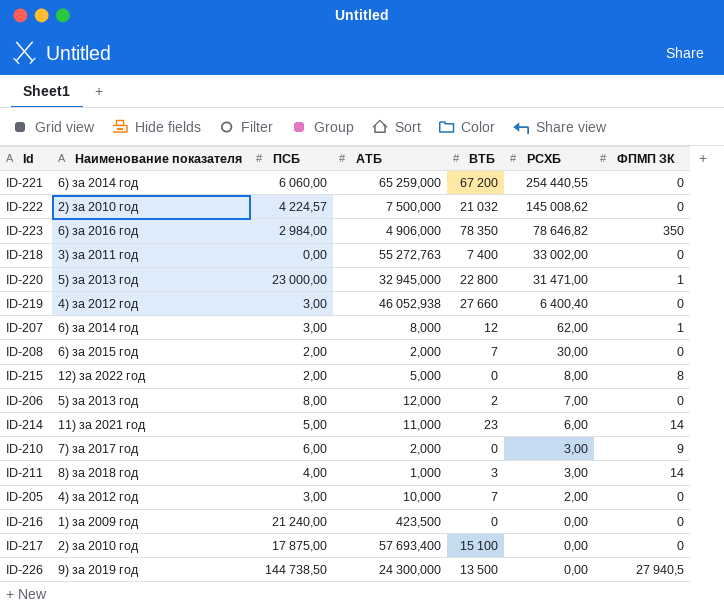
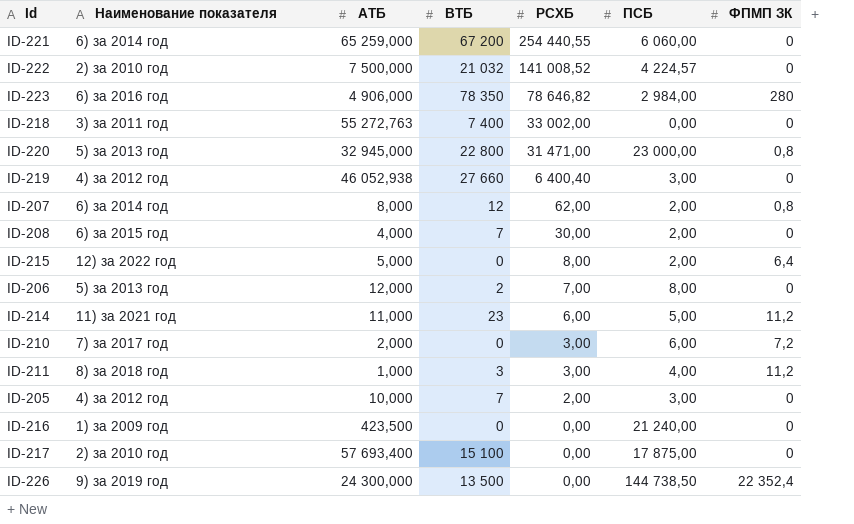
column ПСБ | position: 3 -> 6
ID-222 | РСХБ: 145 008,62 -> 141 008,52
ID-223 | ФПМП ЗК: 350 -> 280
ID-220 | ФПМП ЗК: 1 -> 0,8
ID-207 | ПСБ: 3,00 -> 2,00
ID-207 | ФПМП ЗК: 1 -> 0,8
ID-208 | АТБ: 2,000 -> 4,000
ID-215 | ФПМП ЗК: 8 -> 6,4
ID-214 | ФПМП ЗК: 14 -> 11,2
ID-210 | ФПМП ЗК: 9 -> 7,2
ID-211 | ФПМП ЗК: 14 -> 11,2
ID-226 | ФПМП ЗК: 27 940,5 -> 22 352,4

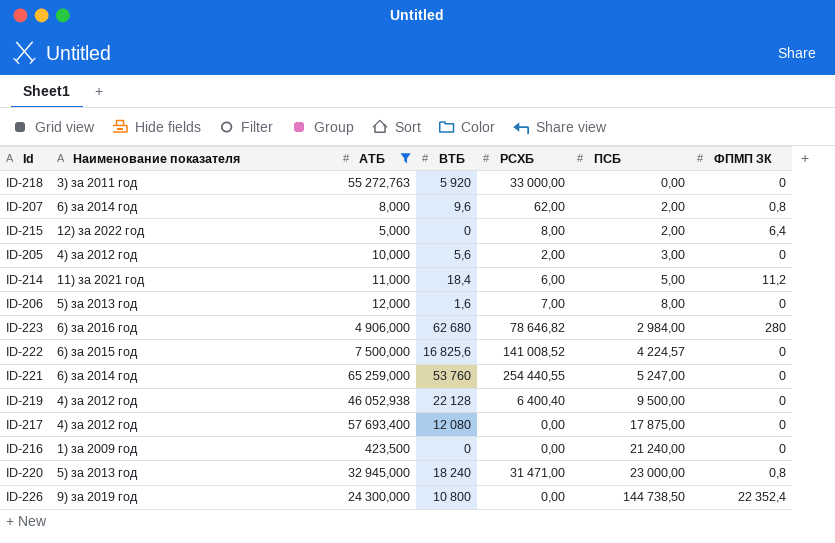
filter: none -> АТБ >= 5,000
row order: РСХБ descending -> ПСБ ascending
ID-218 | ВТБ: 7 400 -> 5 920
ID-218 | РСХБ: 33 002,00 -> 33 000,00
ID-207 | ВТБ: 12 -> 9,6
ID-205 | ВТБ: 7 -> 5,6
ID-214 | ВТБ: 23 -> 18,4
ID-206 | ВТБ: 2 -> 1,6
ID-223 | ВТБ: 78 350 -> 62 680
ID-222 | Наименование показателя: 2) за 2010 год -> 6) за 2015 год
ID-222 | ВТБ: 21 032 -> 16 825,6
ID-221 | ВТБ: 67 200 -> 53 760
ID-221 | ПСБ: 6 060,00 -> 5 247,00
ID-219 | ВТБ: 27 660 -> 22 128
ID-219 | ПСБ: 3,00 -> 9 500,00
ID-217 | Наименование показателя: 2) за 2010 год -> 4) за 2012 год
ID-217 | ВТБ: 15 100 -> 12 080
ID-220 | ВТБ: 22 800 -> 18 240
ID-226 | ВТБ: 13 500 -> 10 800

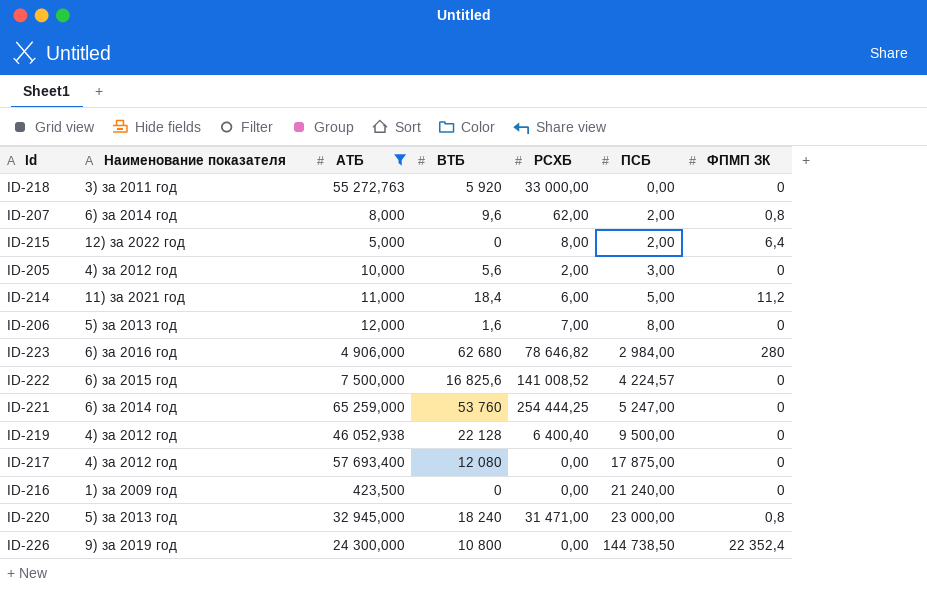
ID-221 | РСХБ: 254 440,55 -> 254 444,25

